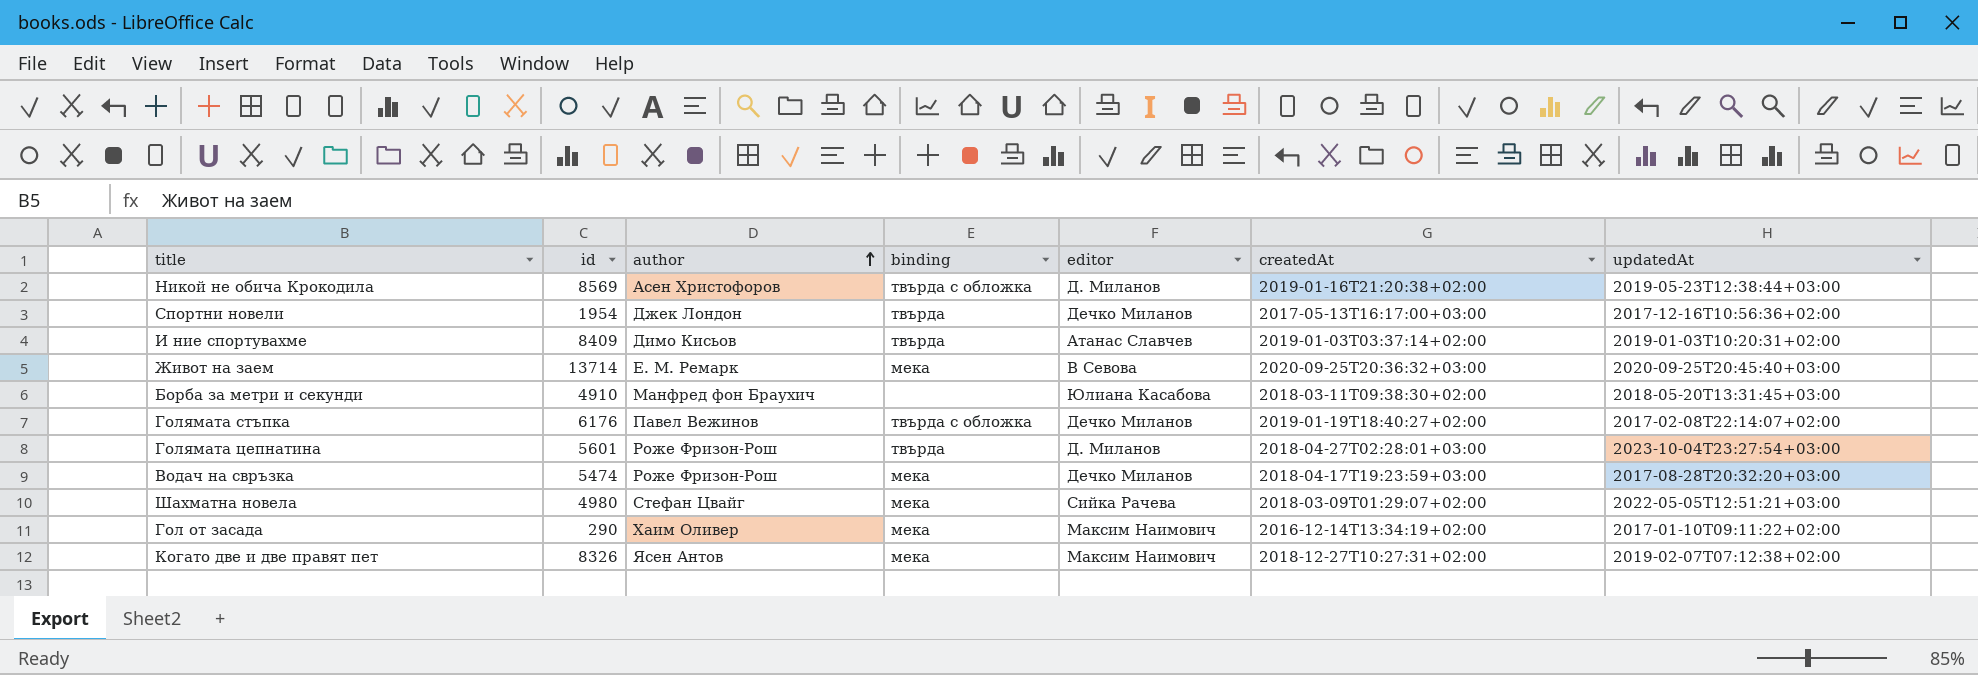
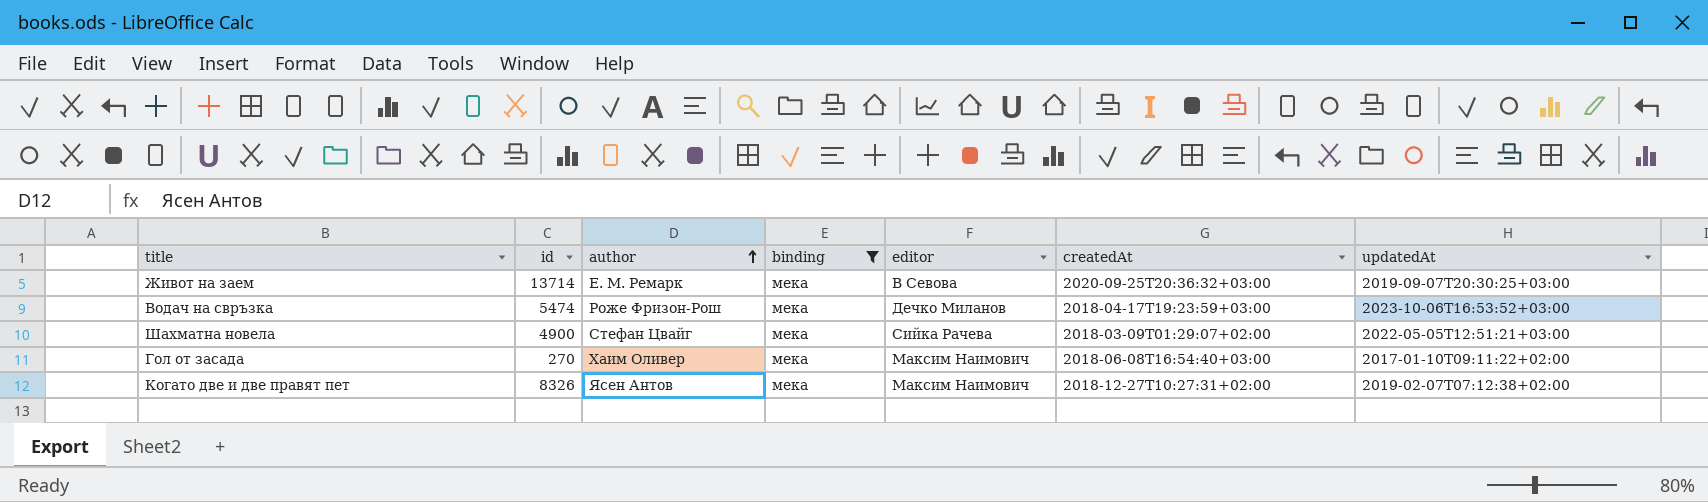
filter: none -> binding = мека
Живот на заем | updatedAt: 2020-09-25T20:45:40+03:00 -> 2019-09-07T20:30:25+03:00
Водач на свръзка | updatedAt: 2017-08-28T20:32:20+03:00 -> 2023-10-06T16:53:52+03:00
Шахматна новела | id: 4980 -> 4900
Гол от засада | id: 290 -> 270
Гол от засада | createdAt: 2016-12-14T13:34:19+02:00 -> 2018-06-08T16:54:40+03:00

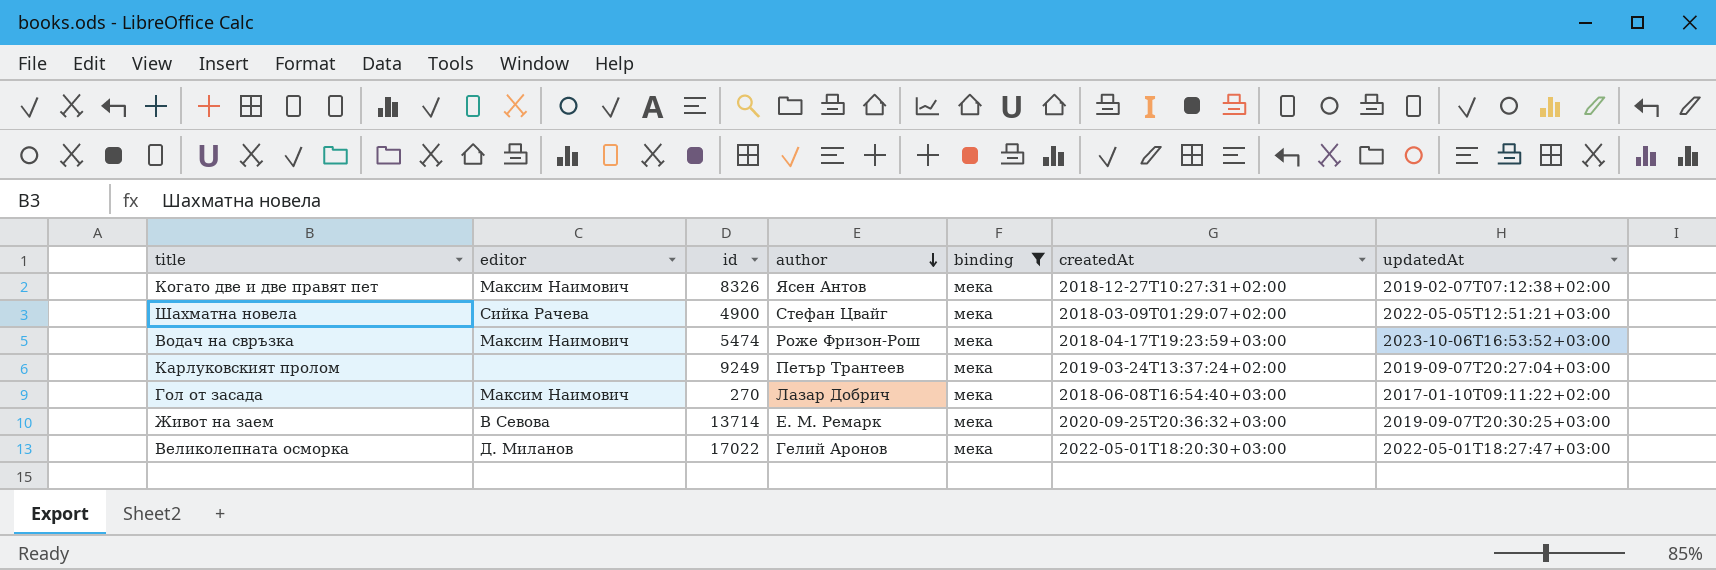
row order: author ascending -> author descending
column editor | position: 5 -> 2
Водач на свръзка | editor: Дечко Миланов -> Максим Наимович
row Карлуковският пролом: none -> none | 9249 | Петър Трантеев | мека | 2019-03-24T13:37:24+02:00 | 2019-09-07T20:27:04+03:00
Гол от засада | author: Хаим Оливер -> Лазар Добрич
row Великолепната осморка: none -> Д. Миланов | 17022 | Гелий Аронов | мека | 2022-05-01T18:20:30+03:00 | 2022-05-01T18:27:47+03:00

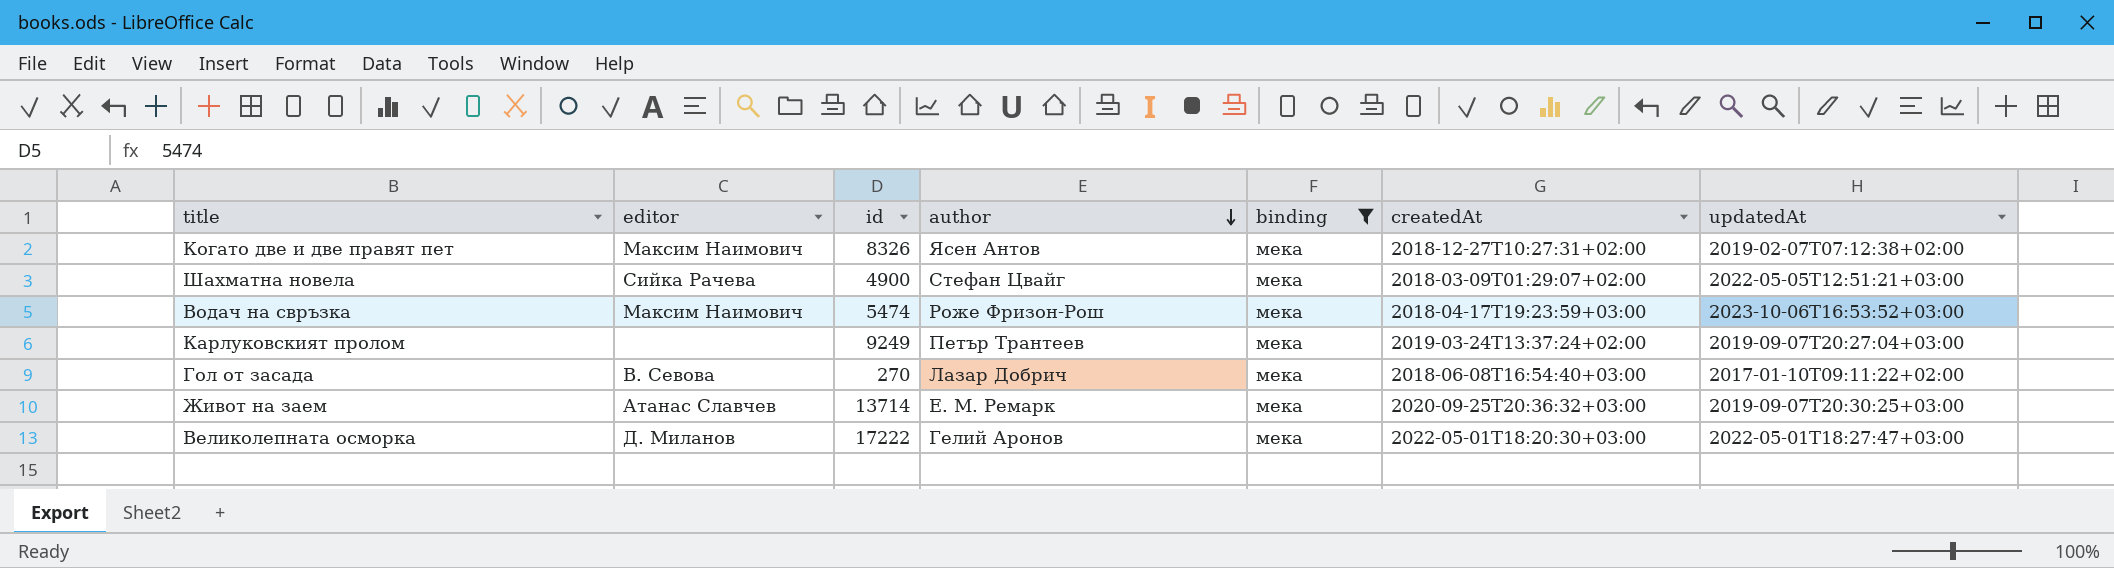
Гол от засада | editor: Максим Наимович -> В. Севова
Живот на заем | editor: В Севова -> Атанас Славчев
Великолепната осморка | id: 17022 -> 17222

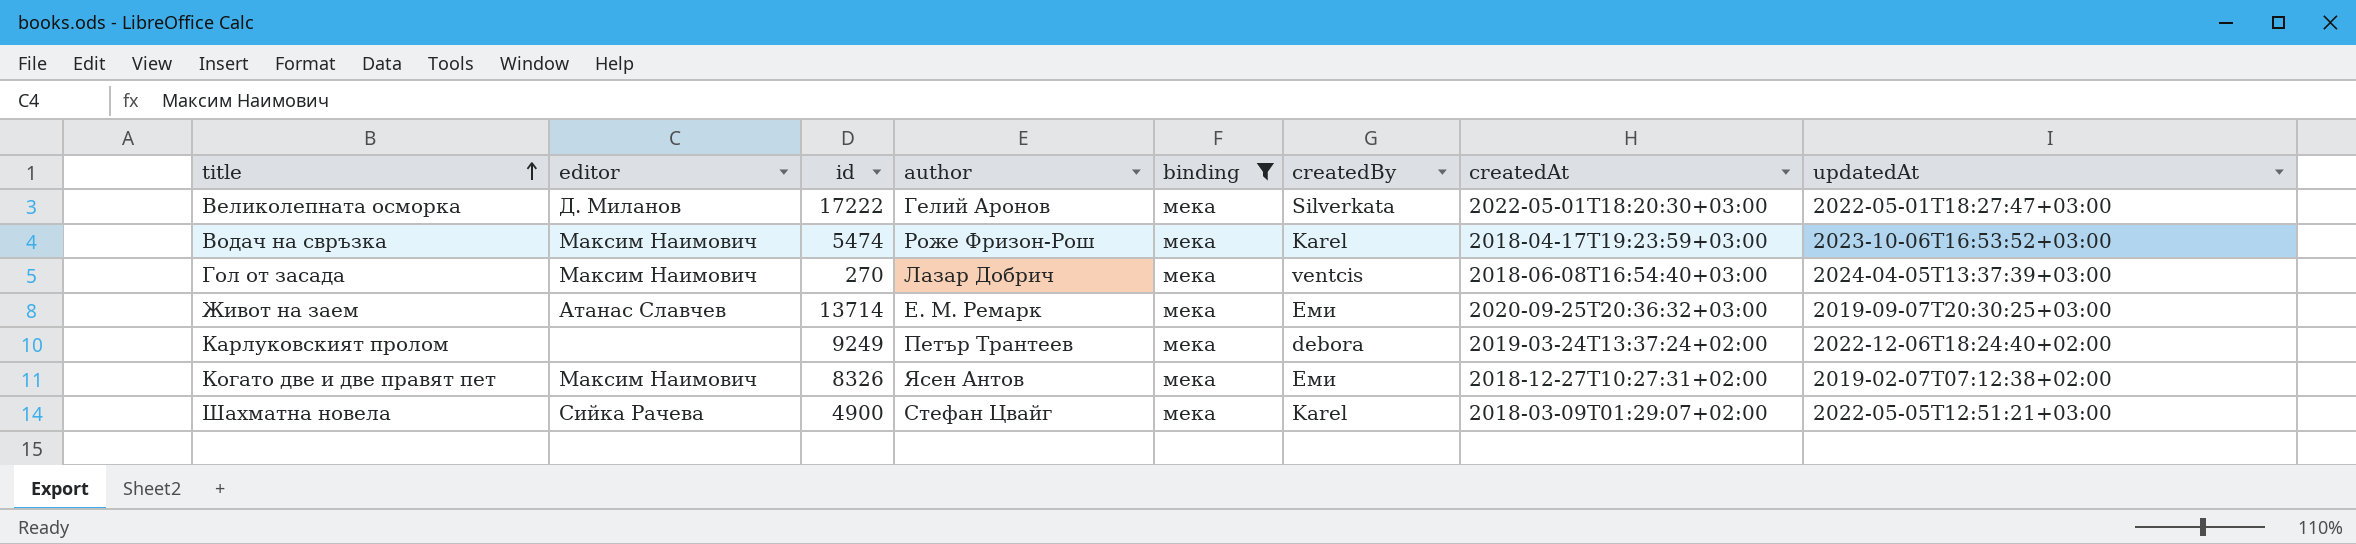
row order: author descending -> title ascending
column createdBy | position: none -> 6
Гол от засада | editor: В. Севова -> Максим Наимович
Гол от засада | updatedAt: 2017-01-10T09:11:22+02:00 -> 2024-04-05T13:37:39+03:00
Карлуковският пролом | updatedAt: 2019-09-07T20:27:04+03:00 -> 2022-12-06T18:24:40+02:00

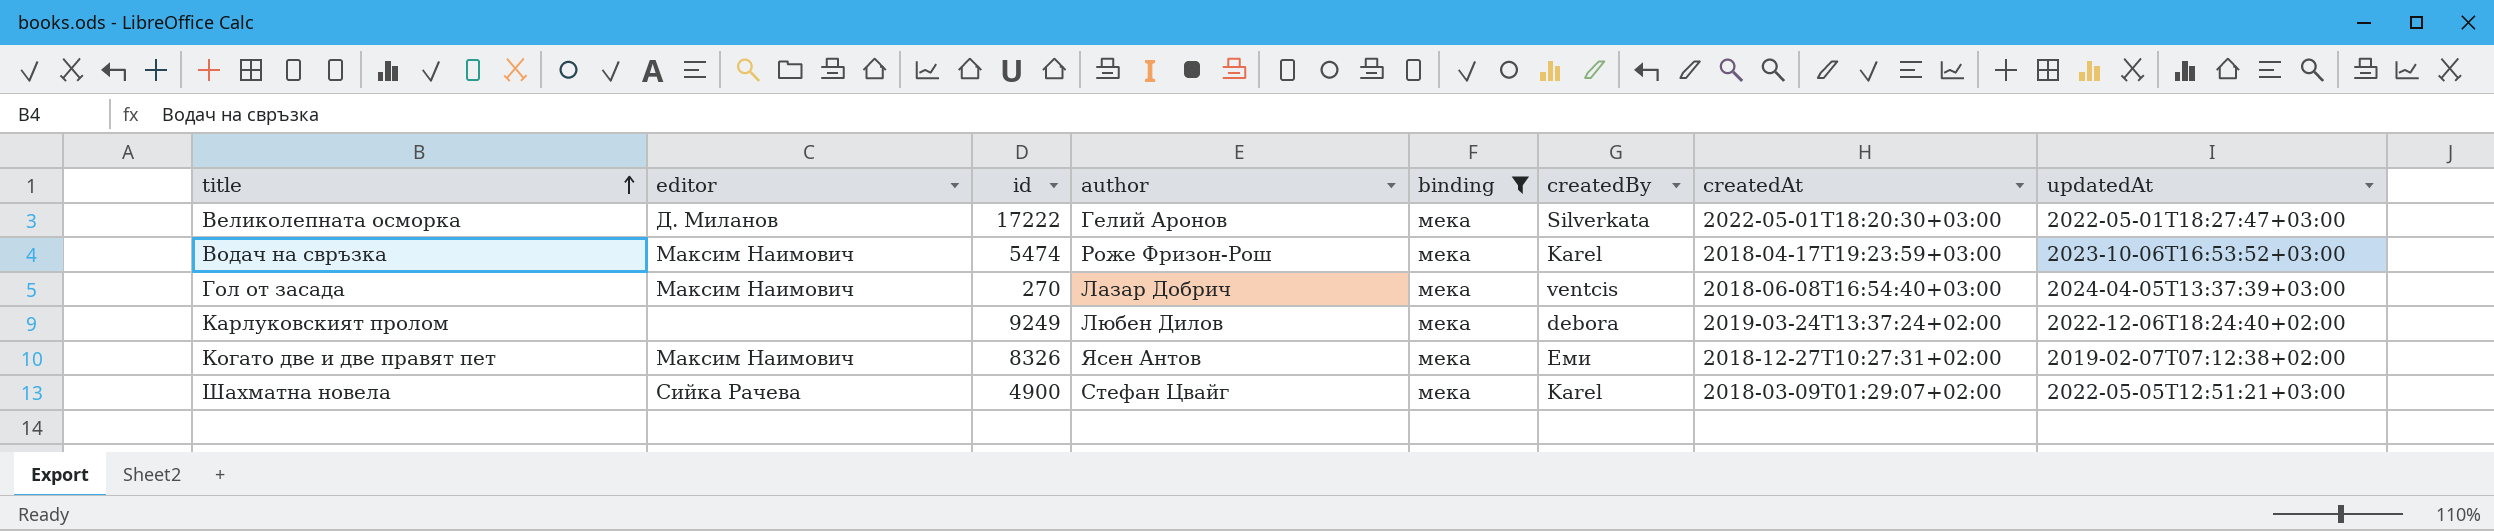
row Живот на заем: Атанас Славчев | 13714 | Е. М. Ремарк | мека | Еми | 2020-09-25T20:36:32+03:00 | 2019-09-07T20:30:25+03:00 -> none
Карлуковският пролом | author: Петър Трантеев -> Любен Дилов

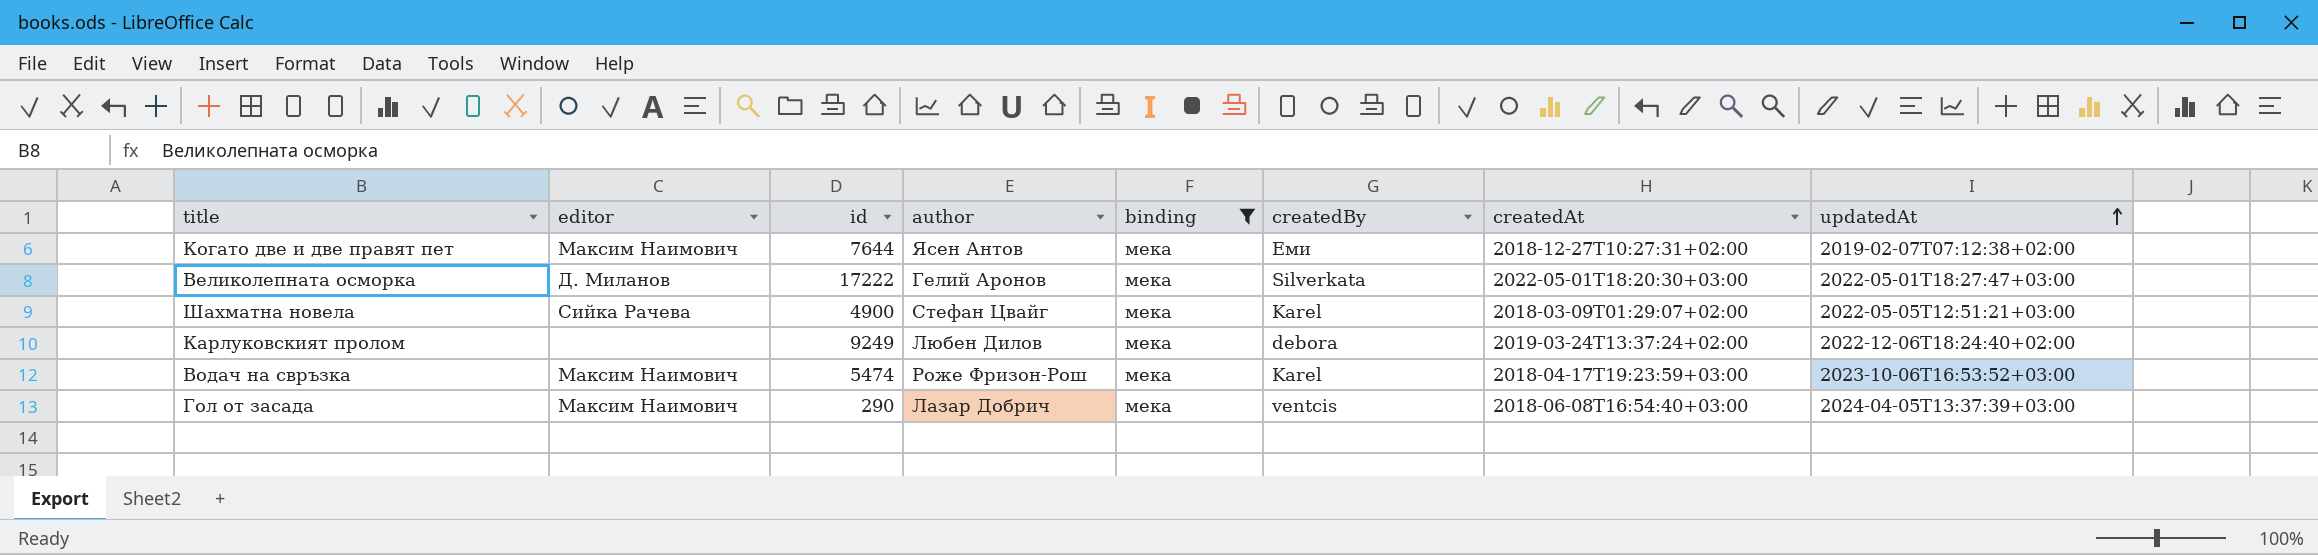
row order: title ascending -> updatedAt ascending
Когато две и две правят пет | id: 8326 -> 7644
Гол от засада | id: 270 -> 290

